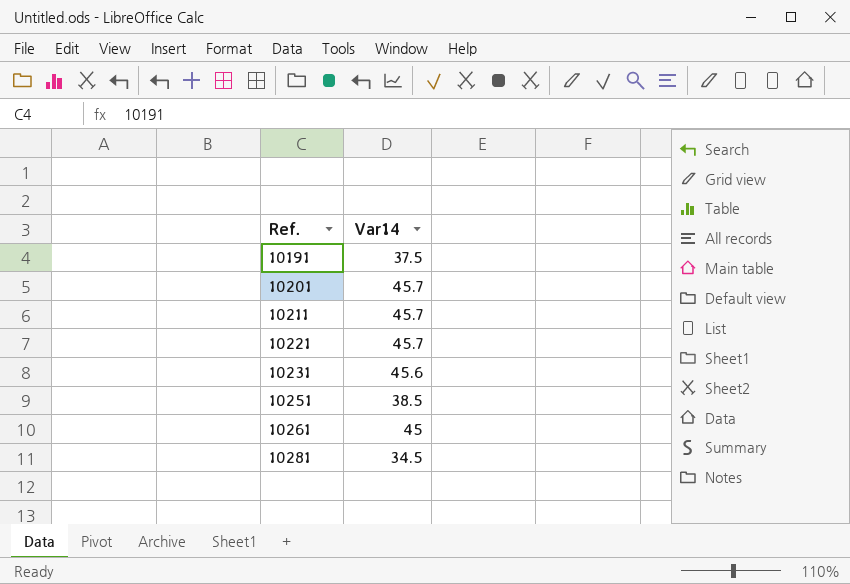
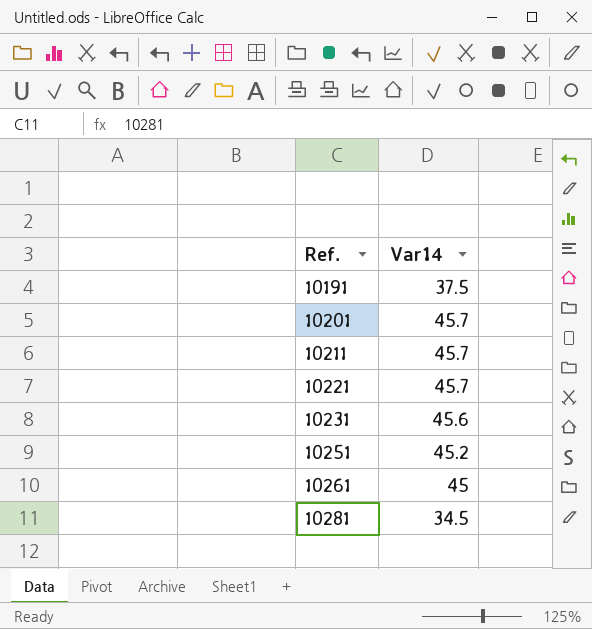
10251 | Var14: 38.5 -> 45.2

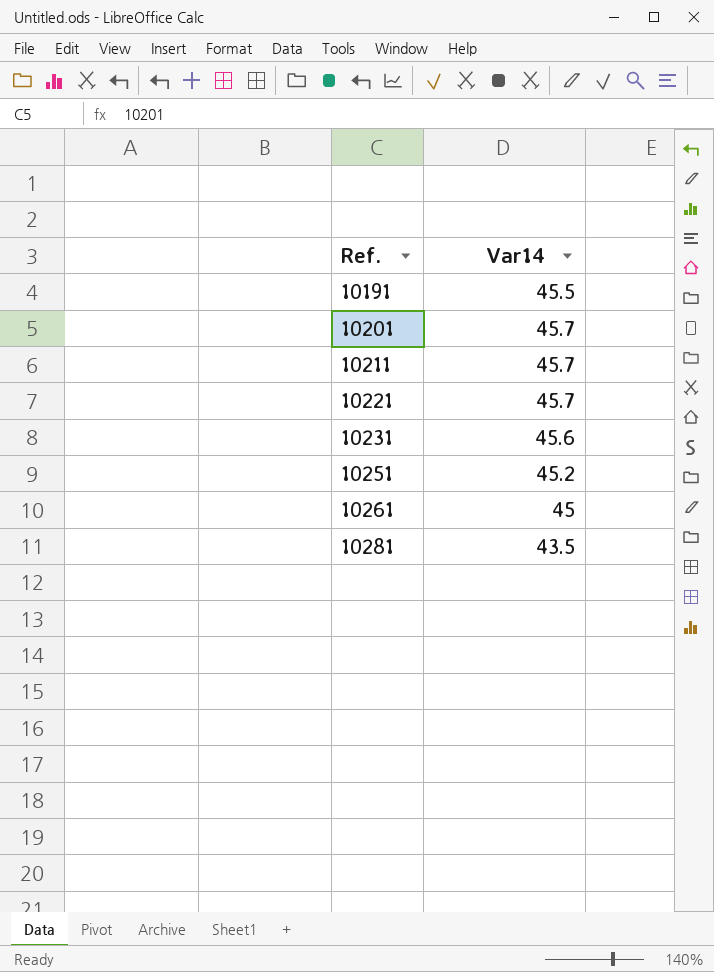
10191 | Var14: 37.5 -> 45.5
10281 | Var14: 34.5 -> 43.5

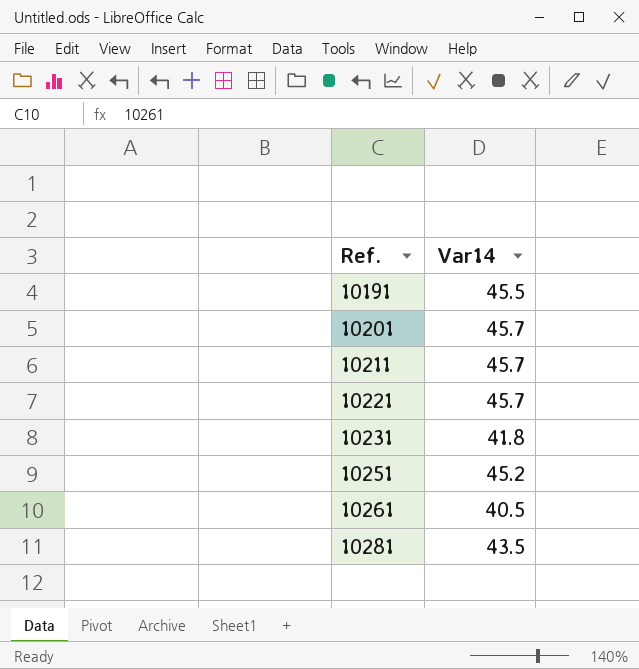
10231 | Var14: 45.6 -> 41.8
10261 | Var14: 45 -> 40.5

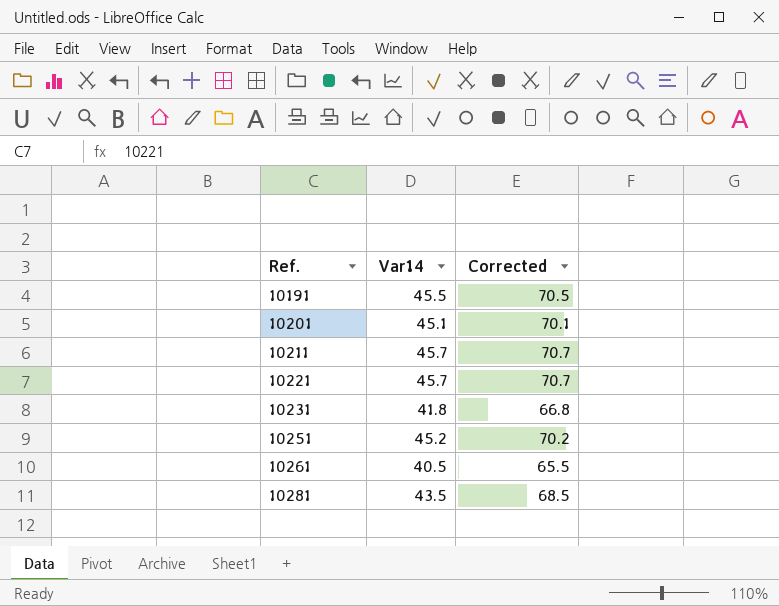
column Corrected | formula: none -> [Var14] + 25
10201 | Var14: 45.7 -> 45.1

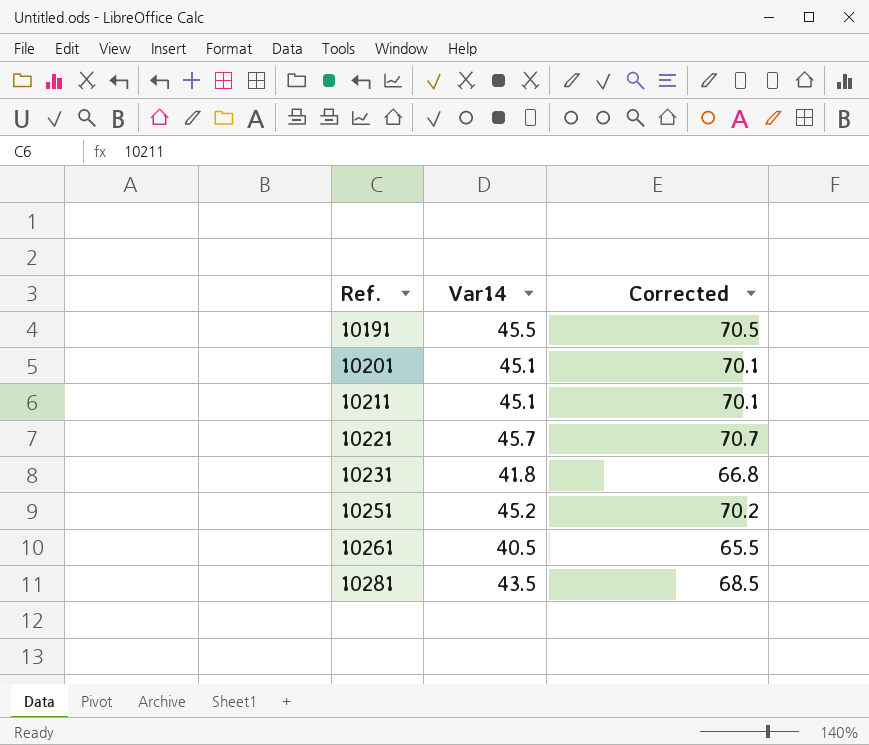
10211 | Var14: 45.7 -> 45.1
10211 | Corrected: 70.7 -> 70.1

